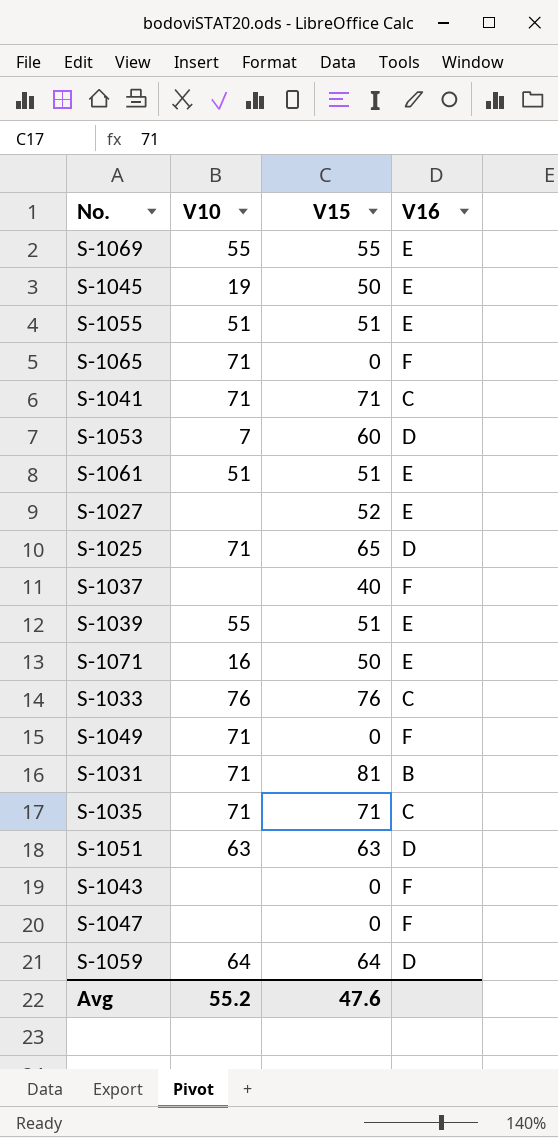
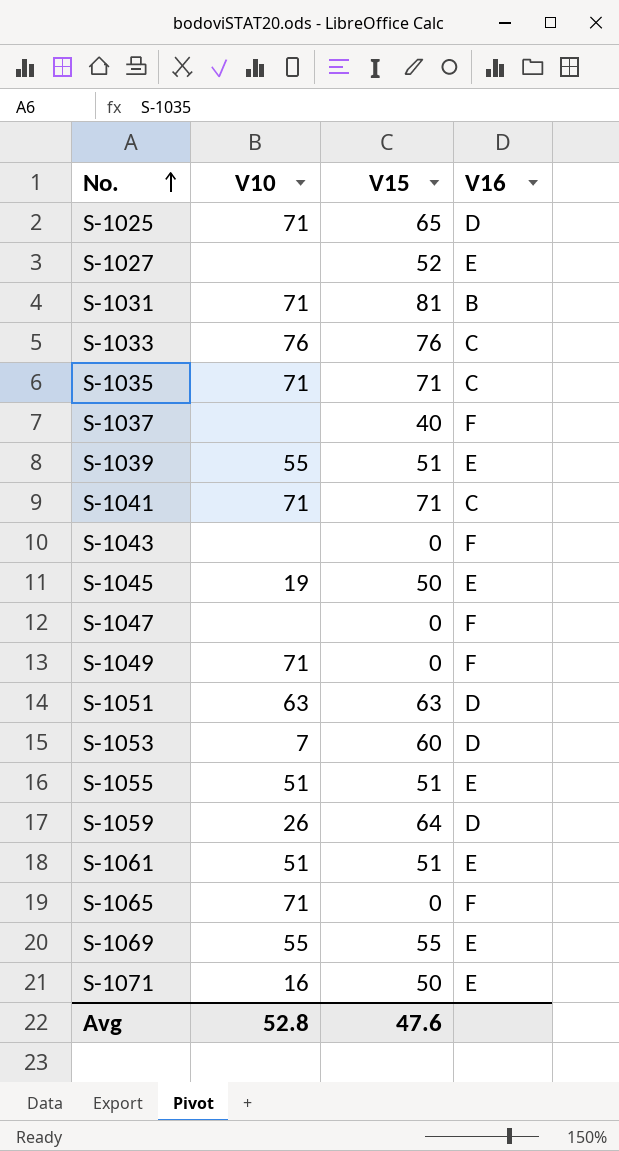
row order: none -> No. ascending
S-1059 | V10: 64 -> 26
Avg | V10: 55.2 -> 52.8

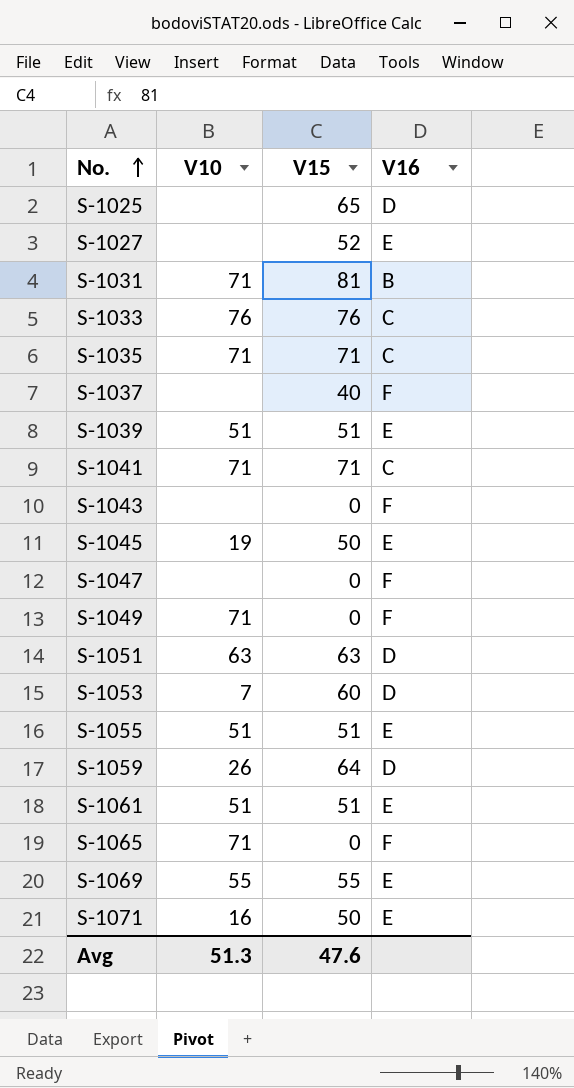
S-1025 | V10: 71 -> none
S-1039 | V10: 55 -> 51
Avg | V10: 52.8 -> 51.3

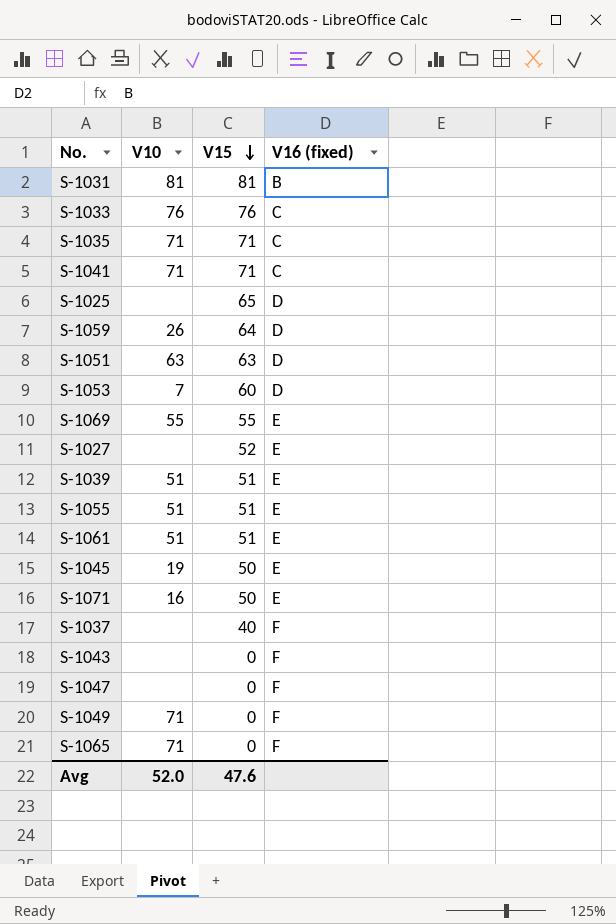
row order: No. ascending -> V15 descending
column name: V16 -> V16 (fixed)
S-1031 | V10: 71 -> 81
Avg | V10: 51.3 -> 52.0

